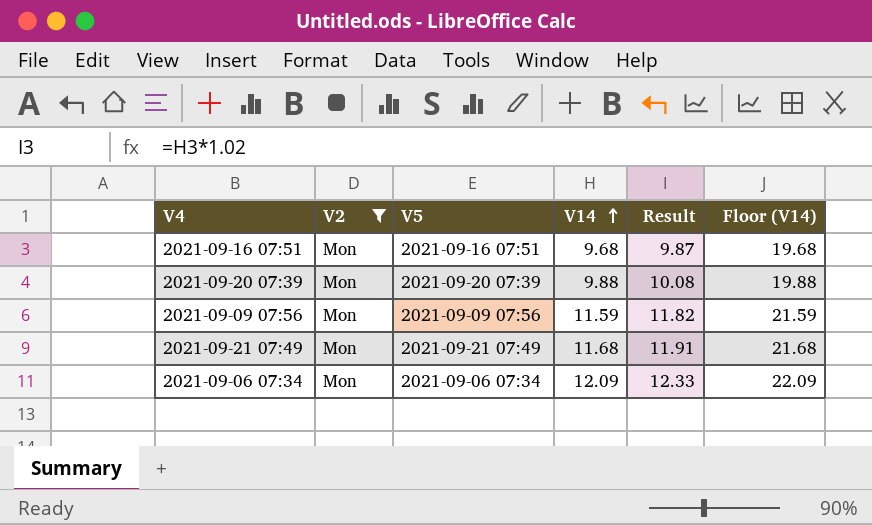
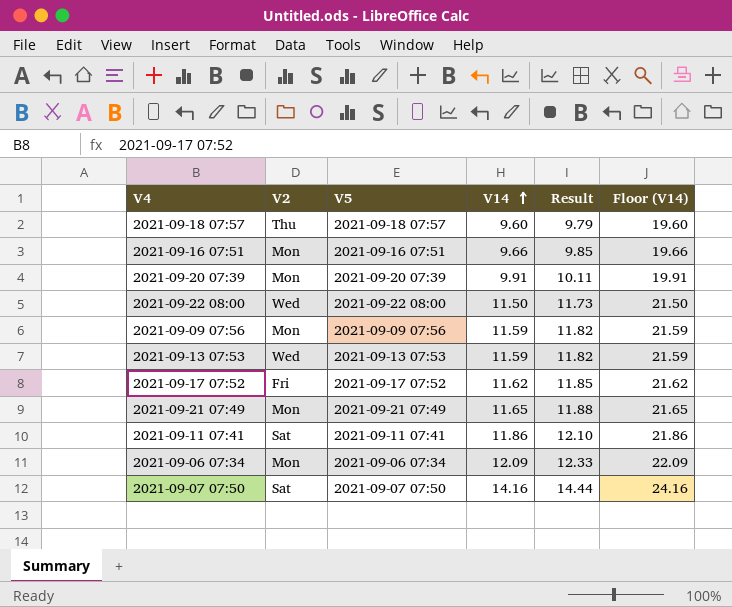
filter: V2 = Mon -> none
2021-09-16 07:51 | V14: 9.68 -> 9.66
2021-09-16 07:51 | Result: 9.87 -> 9.85
2021-09-16 07:51 | Floor (V14): 19.68 -> 19.66
2021-09-20 07:39 | V14: 9.88 -> 9.91
2021-09-20 07:39 | Result: 10.08 -> 10.11
2021-09-20 07:39 | Floor (V14): 19.88 -> 19.91
2021-09-21 07:49 | V14: 11.68 -> 11.65
2021-09-21 07:49 | Result: 11.91 -> 11.88
2021-09-21 07:49 | Floor (V14): 21.68 -> 21.65

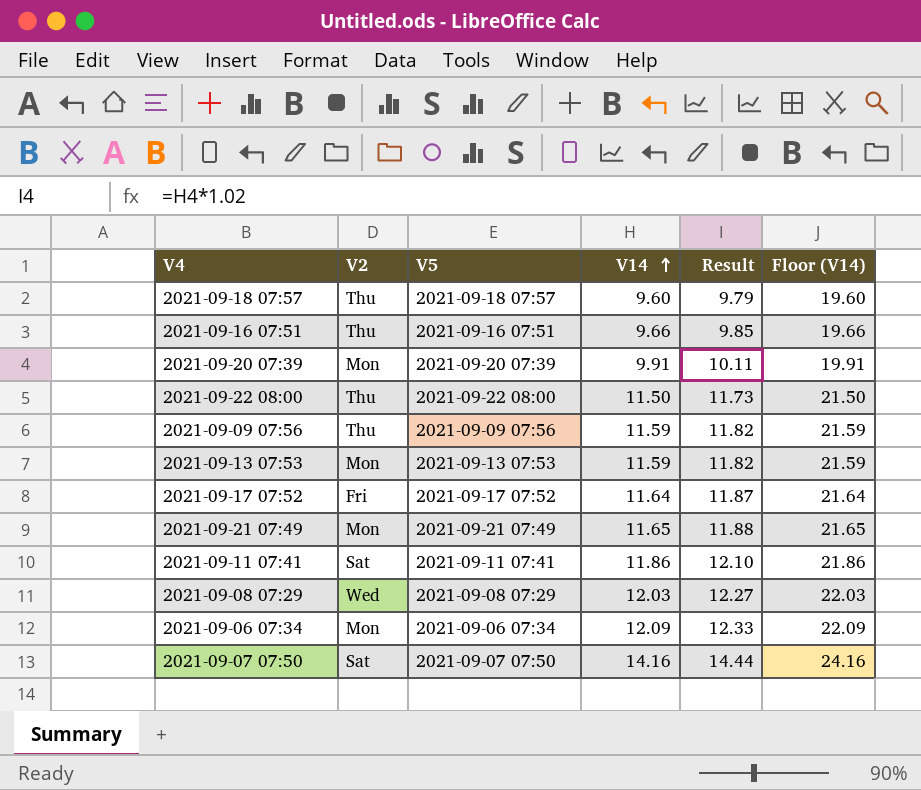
2021-09-16 07:51 | V2: Mon -> Thu
2021-09-22 08:00 | V2: Wed -> Thu
2021-09-09 07:56 | V2: Mon -> Thu
2021-09-13 07:53 | V2: Wed -> Mon
2021-09-17 07:52 | V14: 11.62 -> 11.64
2021-09-17 07:52 | Result: 11.85 -> 11.87
2021-09-17 07:52 | Floor (V14): 21.62 -> 21.64
row 2021-09-08 07:29: none -> Wed | 2021-09-08 07:29 | 12.03 | 12.27 | 22.03

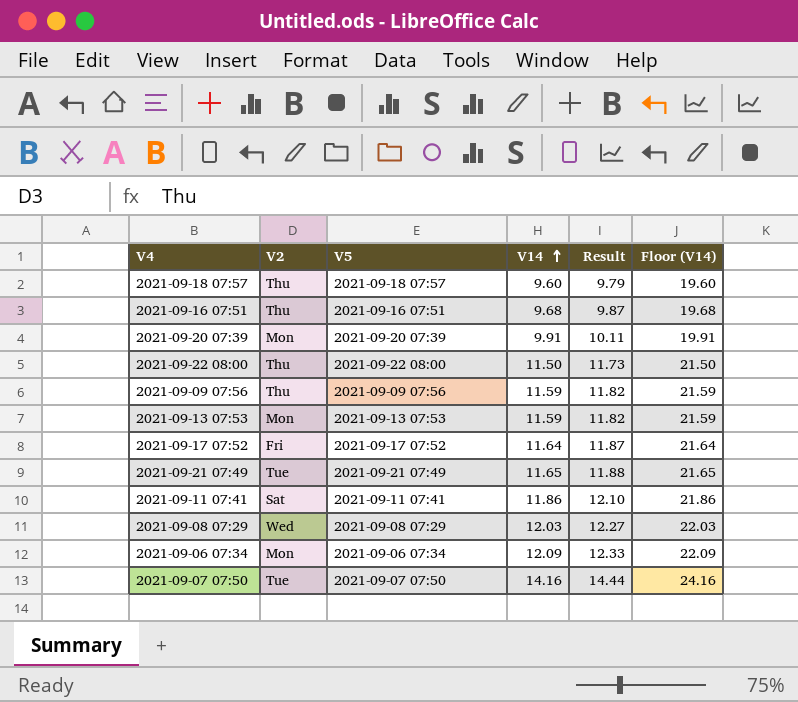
2021-09-16 07:51 | V14: 9.66 -> 9.68
2021-09-16 07:51 | Result: 9.85 -> 9.87
2021-09-16 07:51 | Floor (V14): 19.66 -> 19.68
2021-09-21 07:49 | V2: Mon -> Tue
2021-09-07 07:50 | V2: Sat -> Tue

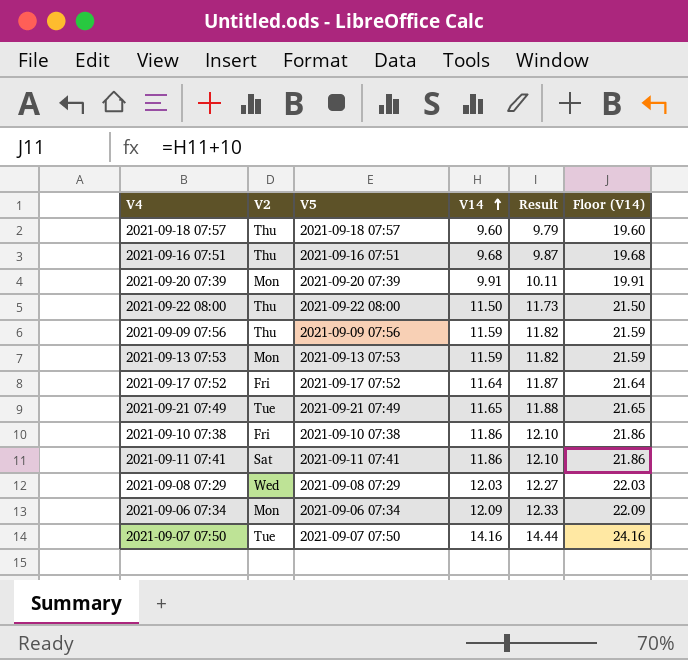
row 2021-09-10 07:38: none -> Fri | 2021-09-10 07:38 | 11.86 | 12.10 | 21.86

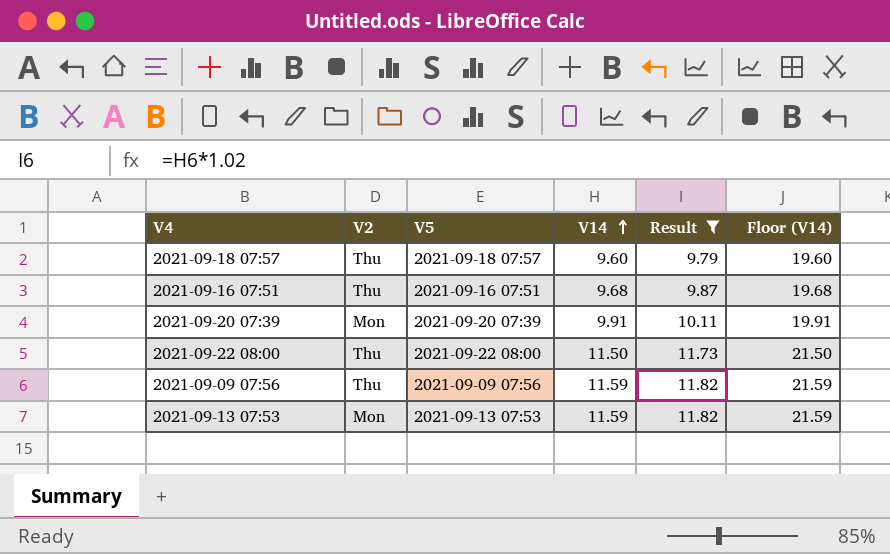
filter: none -> Result <= 11.82

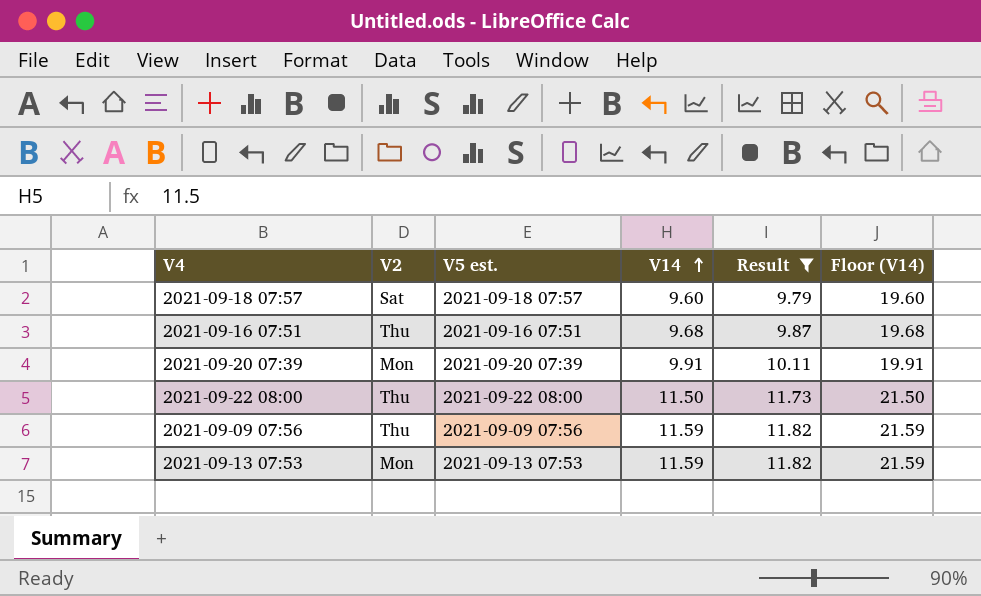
column name: V5 -> V5 est.
2021-09-18 07:57 | V2: Thu -> Sat

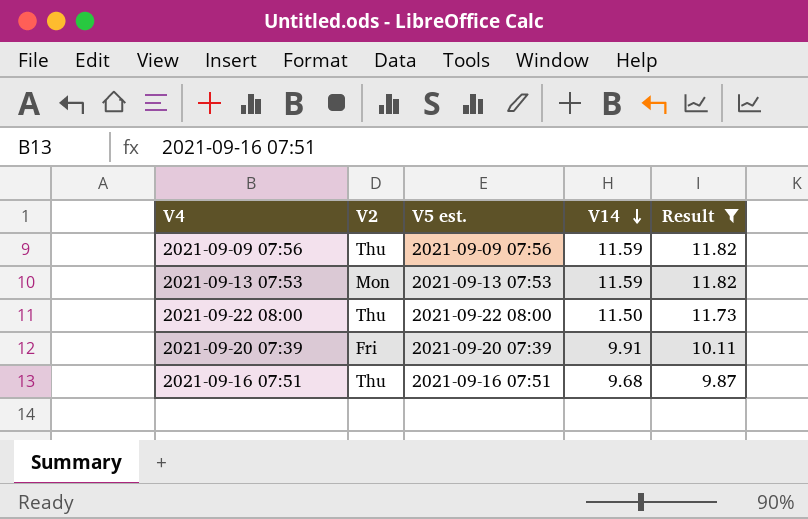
row order: V14 ascending -> V14 descending
column Floor (V14) | formula: [V14] + 10 -> none
row 2021-09-18 07:57: Sat | 2021-09-18 07:57 | 9.60 | 9.79 | 19.60 -> none
2021-09-20 07:39 | V2: Mon -> Fri

